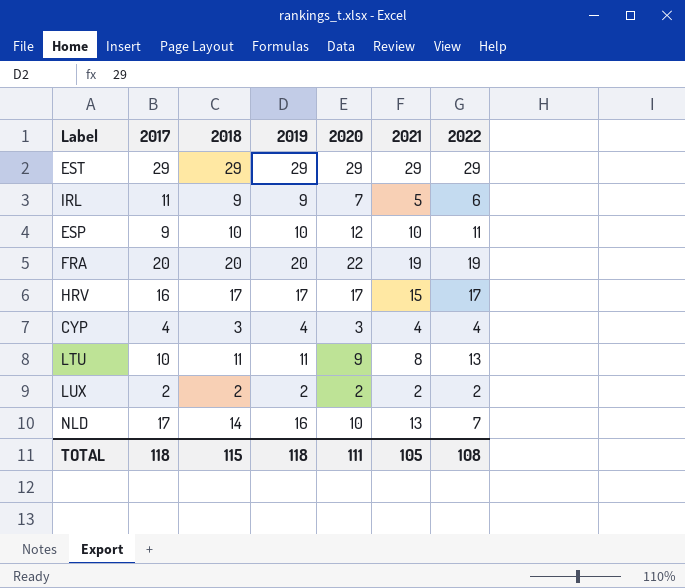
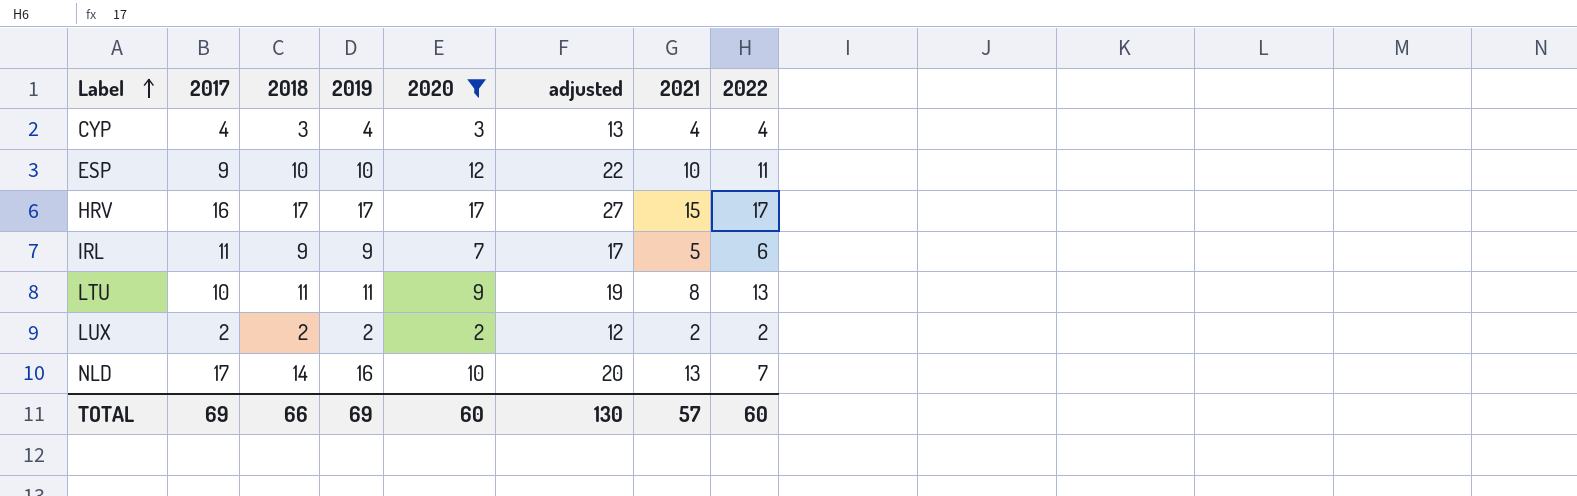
filter: none -> 2020 <= 17
row order: none -> Label ascending
column adjusted | formula: none -> [2020] + 10
TOTAL | 2017: 118 -> 69
TOTAL | 2018: 115 -> 66
TOTAL | 2019: 118 -> 69
TOTAL | 2020: 111 -> 60
TOTAL | 2021: 105 -> 57
TOTAL | 2022: 108 -> 60

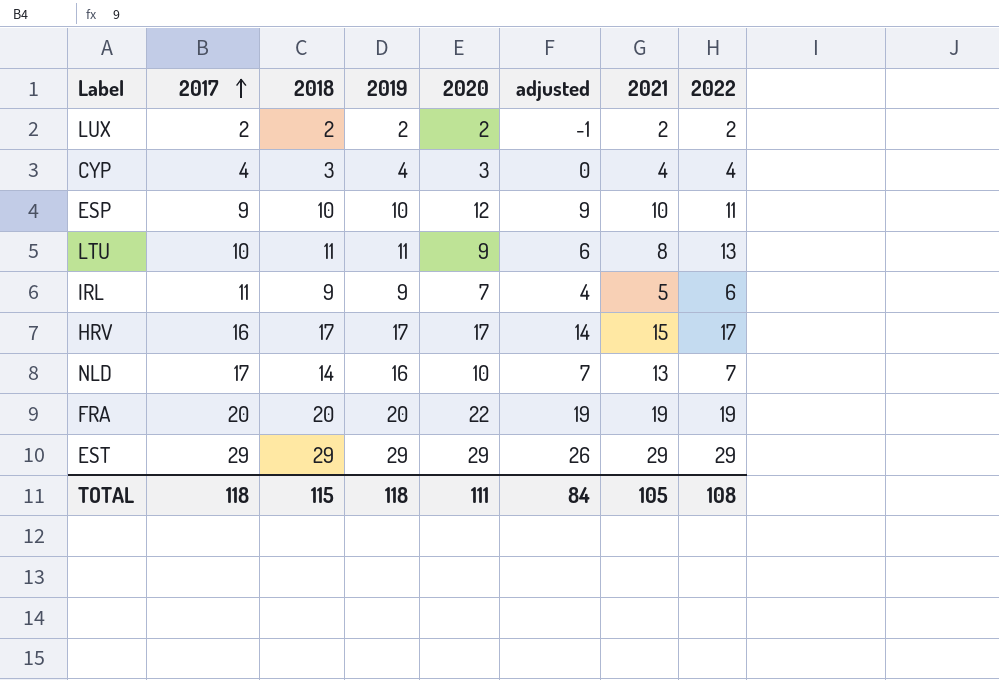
filter: 2020 <= 17 -> none
row order: Label ascending -> 2017 ascending
column adjusted | formula: [2020] + 10 -> [2020] - 3
TOTAL | 2017: 69 -> 118
TOTAL | 2018: 66 -> 115
TOTAL | 2019: 69 -> 118
TOTAL | 2020: 60 -> 111
TOTAL | adjusted: 130 -> 84
TOTAL | 2021: 57 -> 105
TOTAL | 2022: 60 -> 108

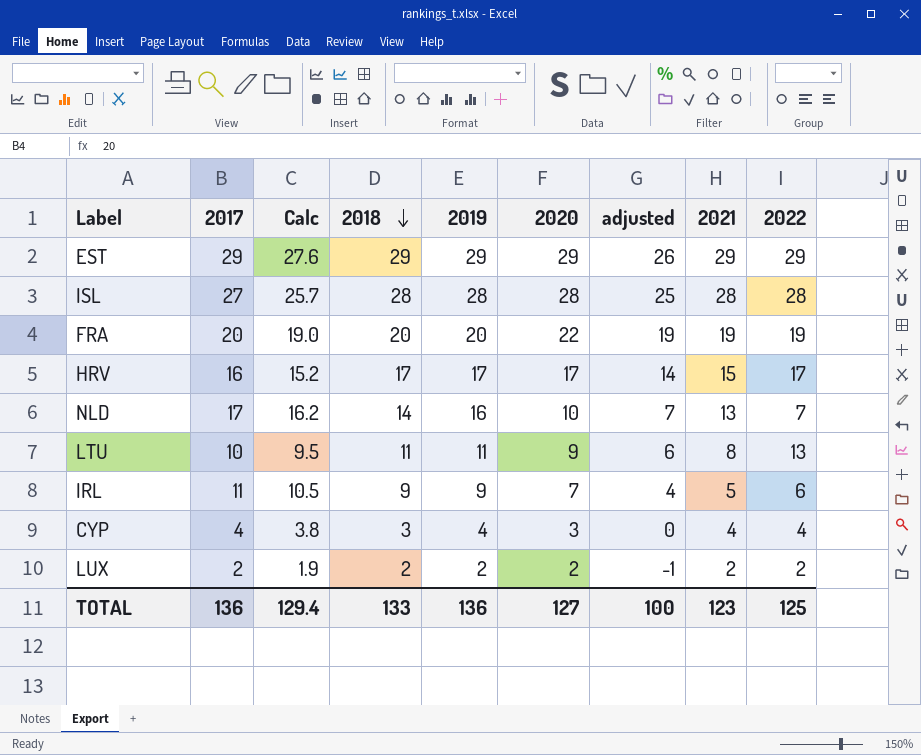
row order: 2017 ascending -> 2018 descending
column Calc | formula: none -> [2017] * 0.95
row ESP: 9 | 10 | 10 | 12 | 9 | 10 | 11 -> none
row ISL: none -> 27 | 25.7 | 28 | 28 | 28 | 25 | 28 | 28
TOTAL | 2017: 118 -> 136
TOTAL | 2018: 115 -> 133
TOTAL | 2019: 118 -> 136
TOTAL | 2020: 111 -> 127
TOTAL | adjusted: 84 -> 100
TOTAL | 2021: 105 -> 123
TOTAL | 2022: 108 -> 125

